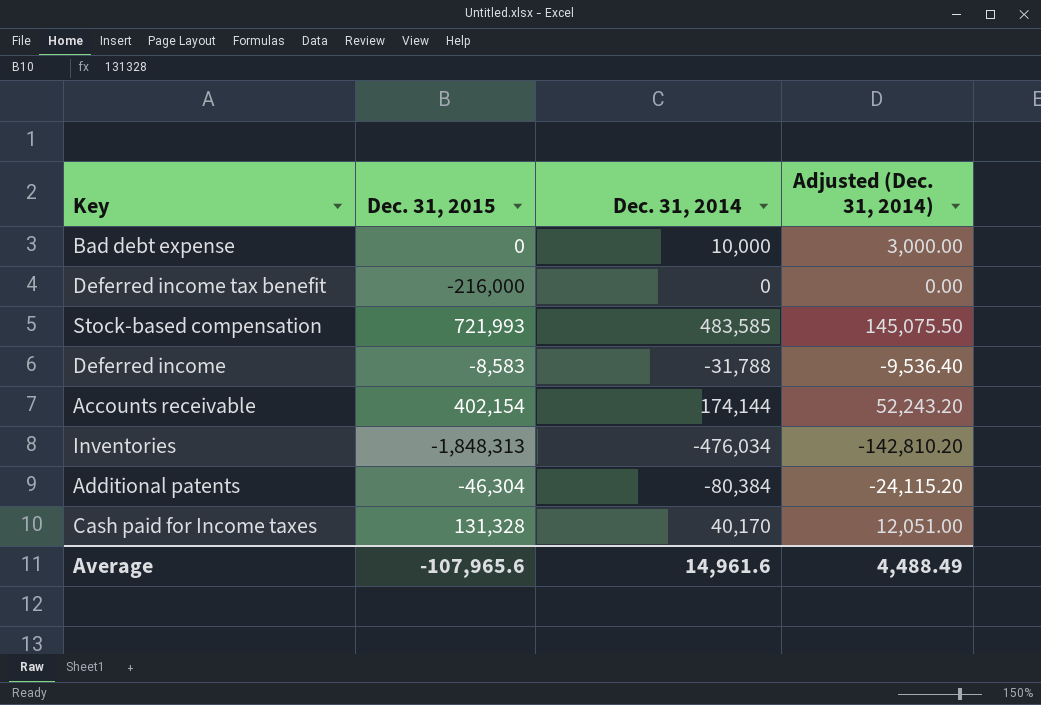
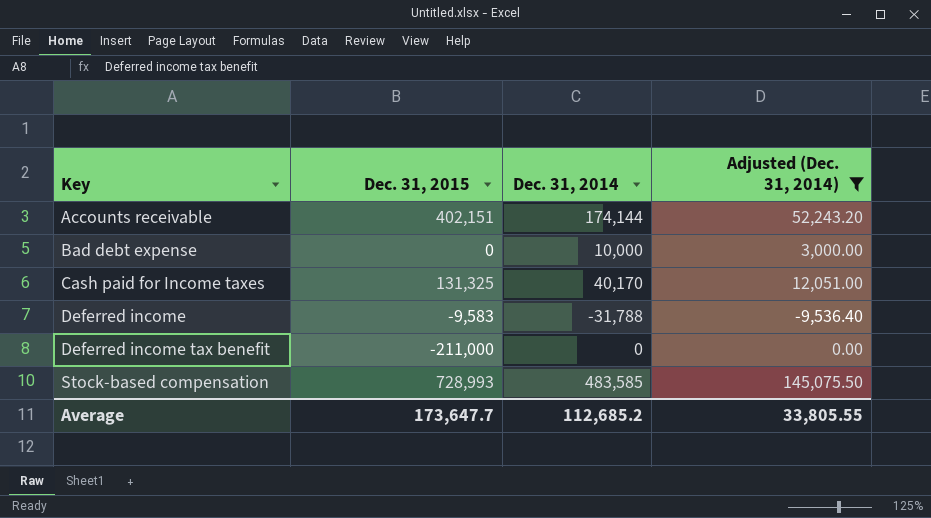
filter: none -> Adjusted (Dec. 31, 2014) >= -9,536.40
row order: none -> Key ascending
Accounts receivable | Dec. 31, 2015: 402,154 -> 402,151
Cash paid for Income taxes | Dec. 31, 2015: 131,328 -> 131,325
Deferred income | Dec. 31, 2015: -8,583 -> -9,583
Deferred income tax benefit | Dec. 31, 2015: -216,000 -> -211,000
Stock-based compensation | Dec. 31, 2015: 721,993 -> 728,993
Average | Dec. 31, 2015: -107,965.6 -> 173,647.7
Average | Dec. 31, 2014: 14,961.6 -> 112,685.2
Average | Adjusted (Dec. 31, 2014): 4,488.49 -> 33,805.55

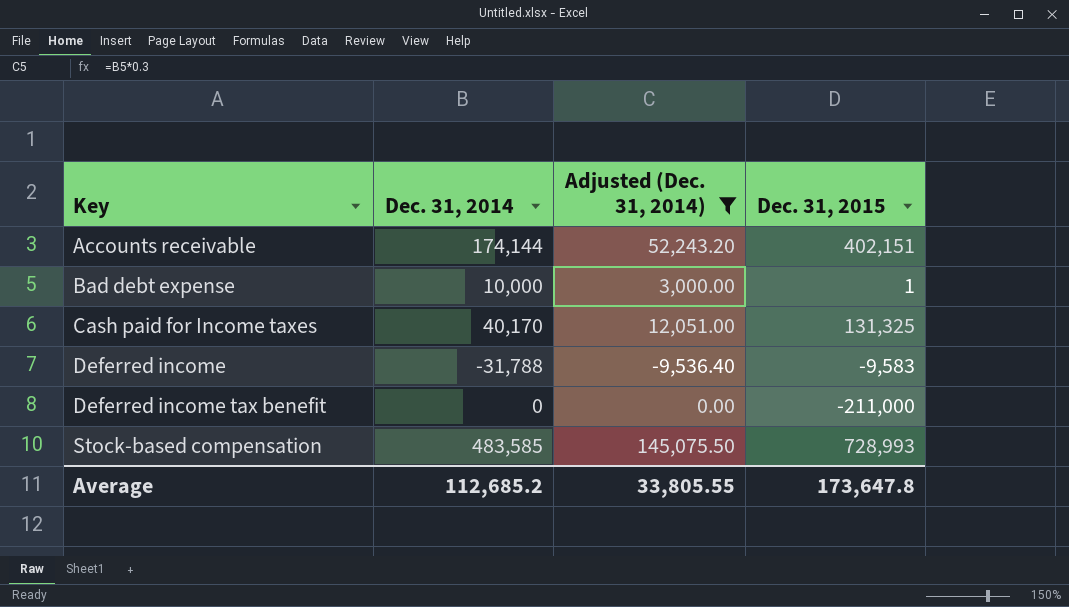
column Dec. 31, 2015 | position: 2 -> 4
Bad debt expense | Dec. 31, 2015: 0 -> 1
Average | Dec. 31, 2015: 173,647.7 -> 173,647.8

